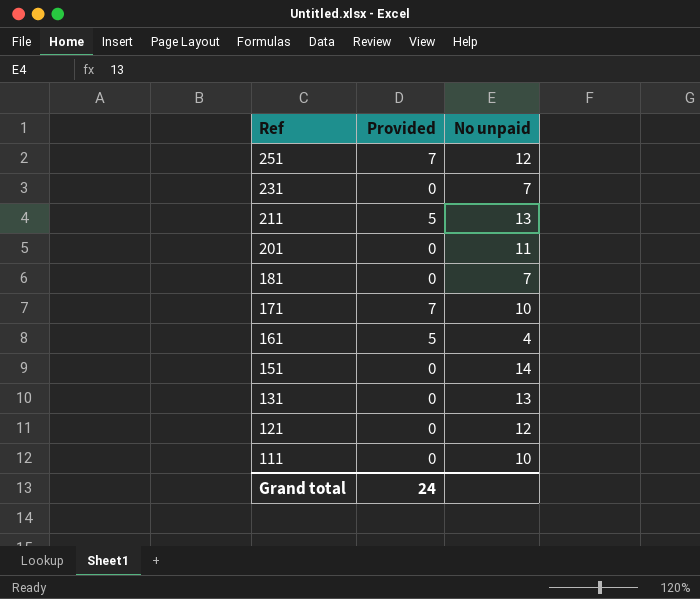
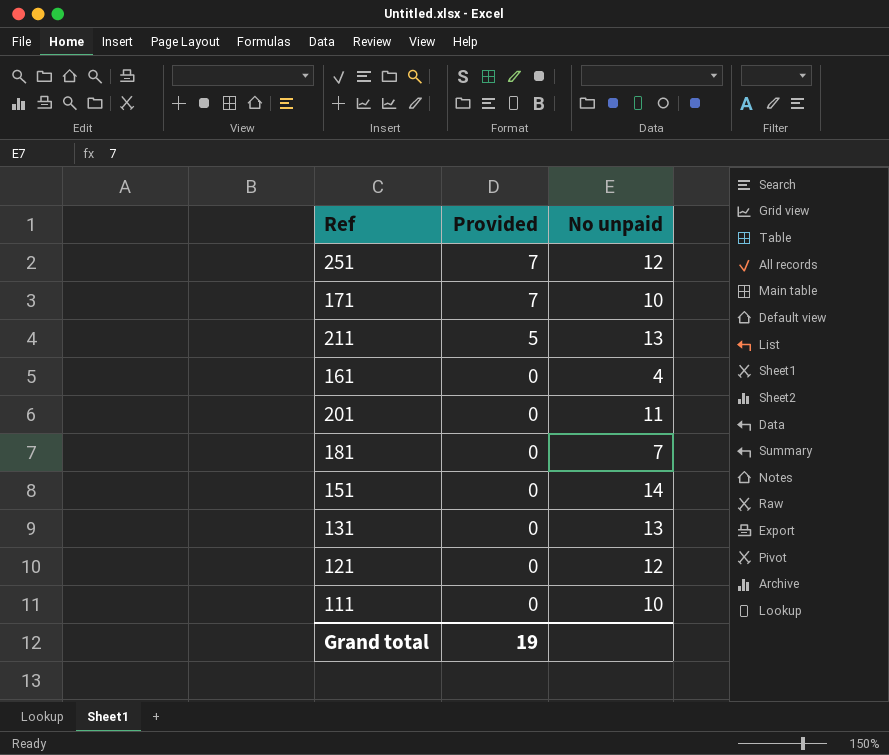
row order: Ref descending -> Provided descending
row 231: 0 | 7 -> none
161 | Provided: 5 -> 0
Grand total | Provided: 24 -> 19

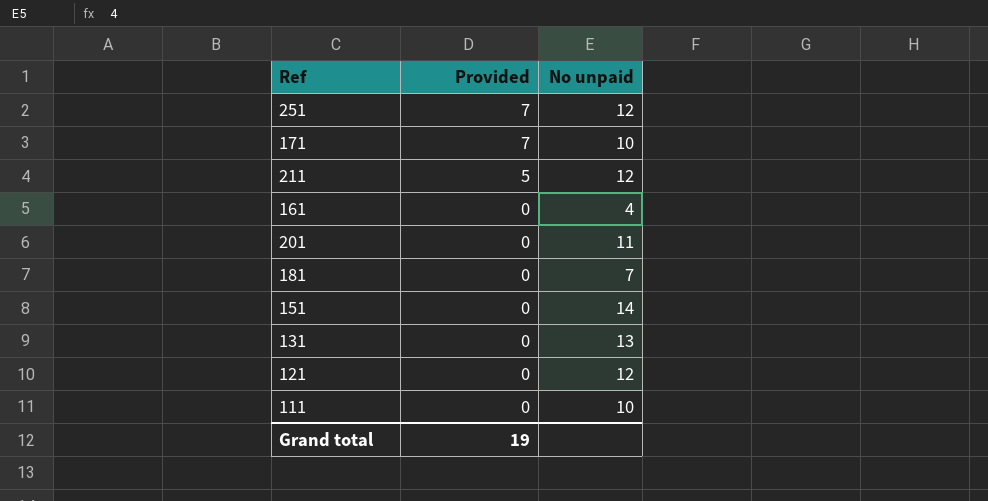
211 | No unpaid: 13 -> 12

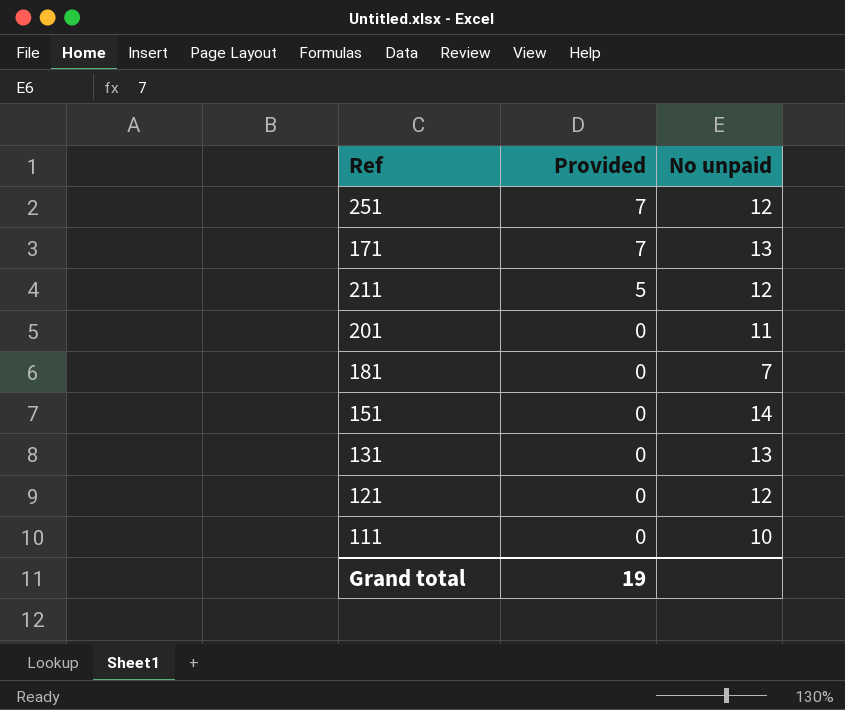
row 161: 0 | 4 -> none
171 | No unpaid: 10 -> 13

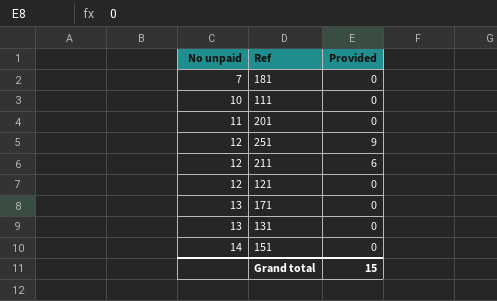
row order: Provided descending -> No unpaid ascending
column No unpaid | position: 3 -> 1
251 | Provided: 7 -> 9
211 | Provided: 5 -> 6
171 | Provided: 7 -> 0
Grand total | Provided: 19 -> 15

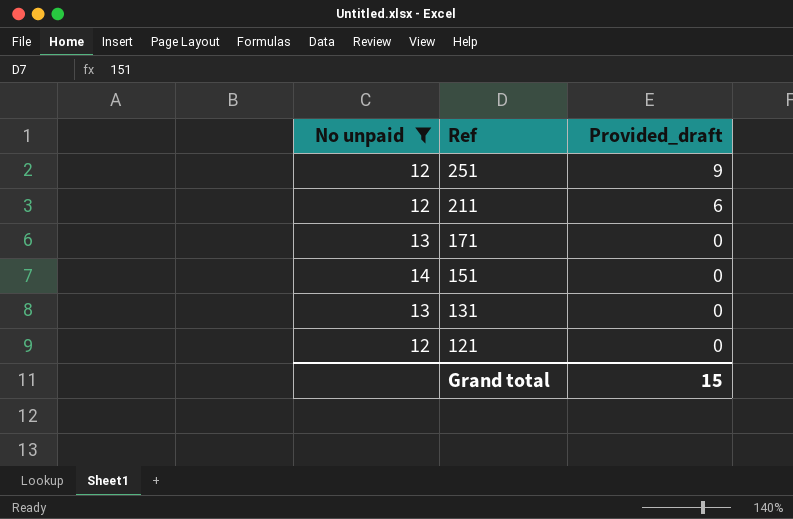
filter: none -> No unpaid >= 12
row order: No unpaid ascending -> Ref descending
column name: Provided -> Provided_draft

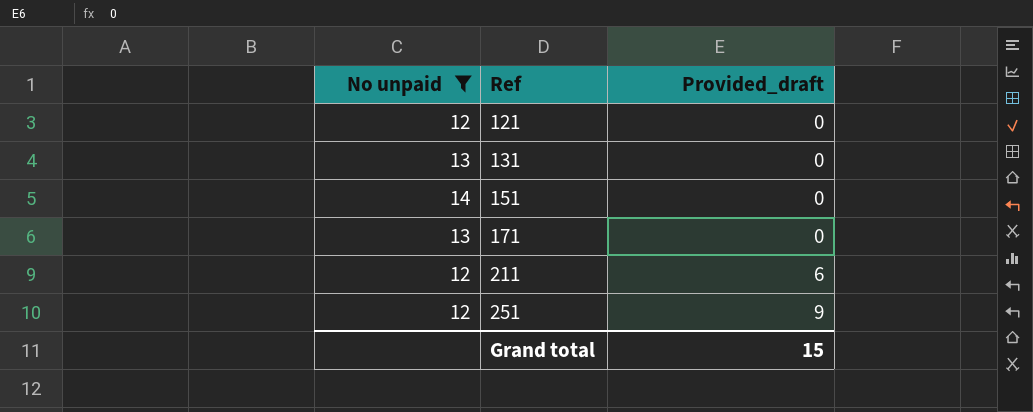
row order: Ref descending -> Ref ascending

